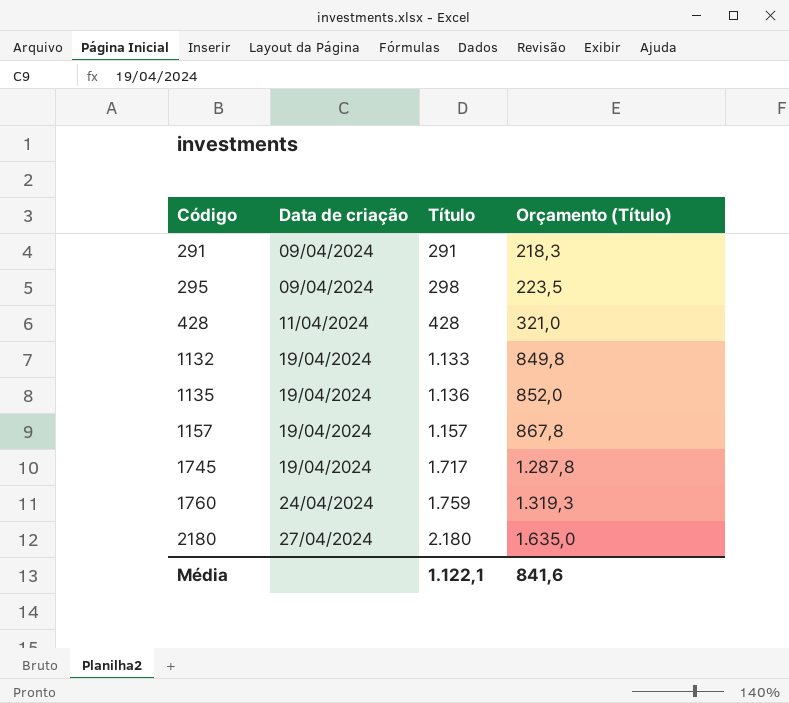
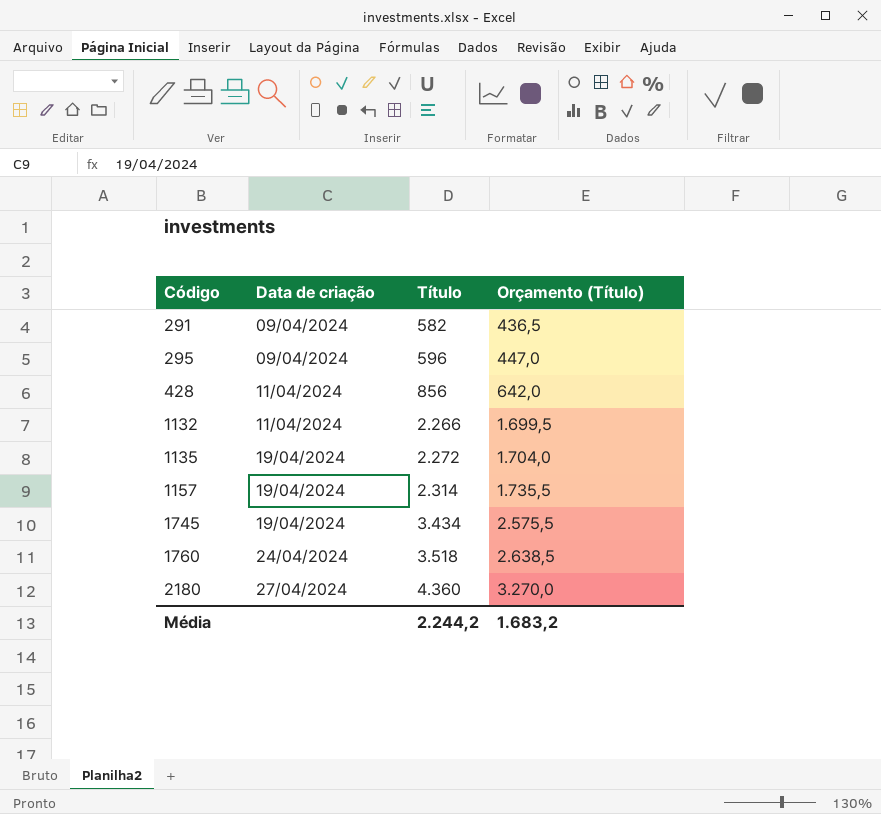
291 | Título: 291 -> 582
291 | Orçamento (Título): 218,3 -> 436,5
295 | Título: 298 -> 596
295 | Orçamento (Título): 223,5 -> 447,0
428 | Título: 428 -> 856
428 | Orçamento (Título): 321,0 -> 642,0
1132 | Data de criação: 19/04/2024 -> 11/04/2024
1132 | Título: 1.133 -> 2.266
1132 | Orçamento (Título): 849,8 -> 1.699,5
1135 | Título: 1.136 -> 2.272
1135 | Orçamento (Título): 852,0 -> 1.704,0
1157 | Título: 1.157 -> 2.314
1157 | Orçamento (Título): 867,8 -> 1.735,5
1745 | Título: 1.717 -> 3.434
1745 | Orçamento (Título): 1.287,8 -> 2.575,5
1760 | Título: 1.759 -> 3.518
1760 | Orçamento (Título): 1.319,3 -> 2.638,5
2180 | Título: 2.180 -> 4.360
2180 | Orçamento (Título): 1.635,0 -> 3.270,0
Média | Título: 1.122,1 -> 2.244,2
Média | Orçamento (Título): 841,6 -> 1.683,2

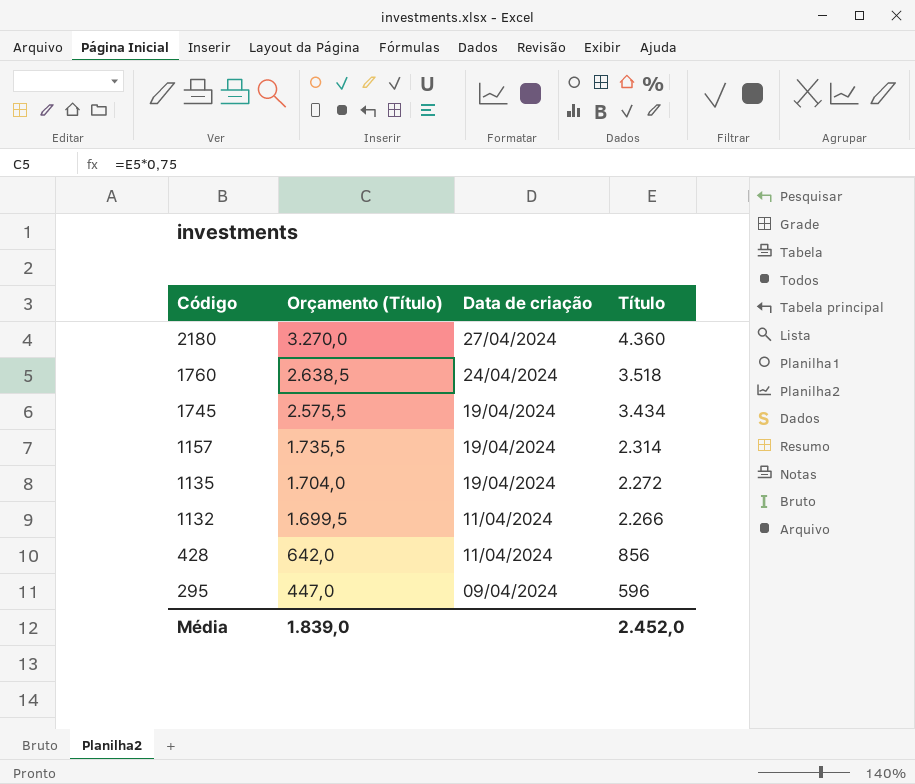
row order: Código ascending -> Código descending
column Orçamento (Título) | position: 4 -> 2
row 291: 09/04/2024 | 582 | 436,5 -> none
Média | Orçamento (Título): 1.683,2 -> 1.839,0
Média | Título: 2.244,2 -> 2.452,0

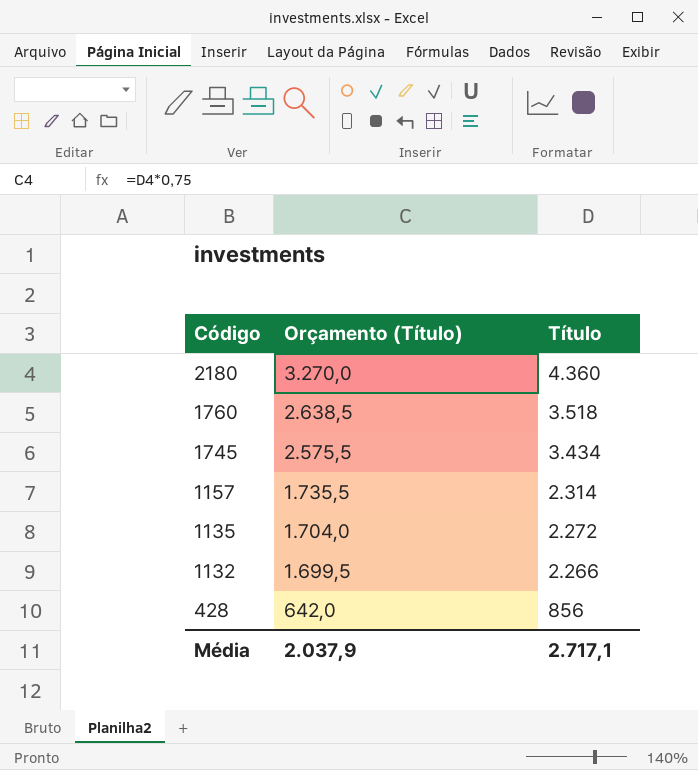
column Data de criação | position: 3 -> none
row 295: 447,0 | 09/04/2024 | 596 -> none
Média | Orçamento (Título): 1.839,0 -> 2.037,9
Média | Título: 2.452,0 -> 2.717,1

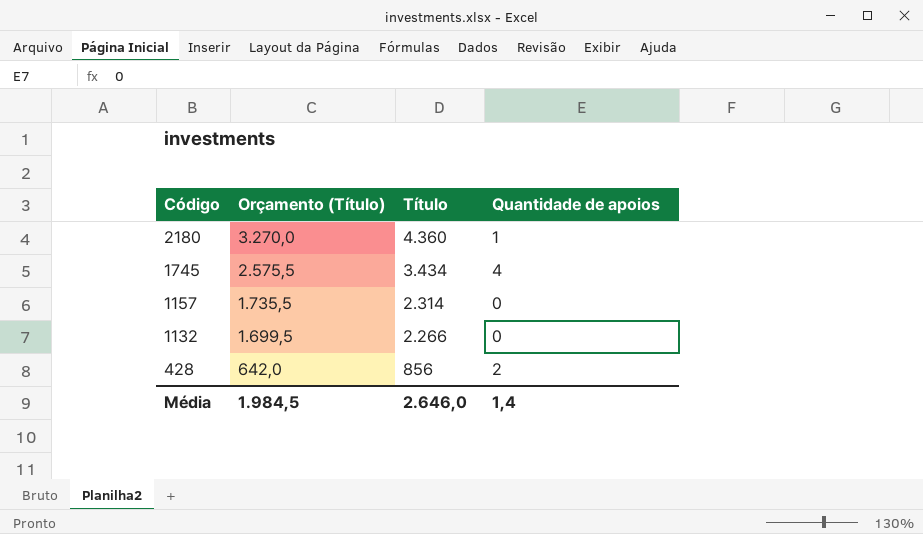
column Quantidade de apoios | position: none -> 4
row 1760: 2.638,5 | 3.518 -> none
row 1135: 1.704,0 | 2.272 -> none
Média | Orçamento (Título): 2.037,9 -> 1.984,5
Média | Título: 2.717,1 -> 2.646,0

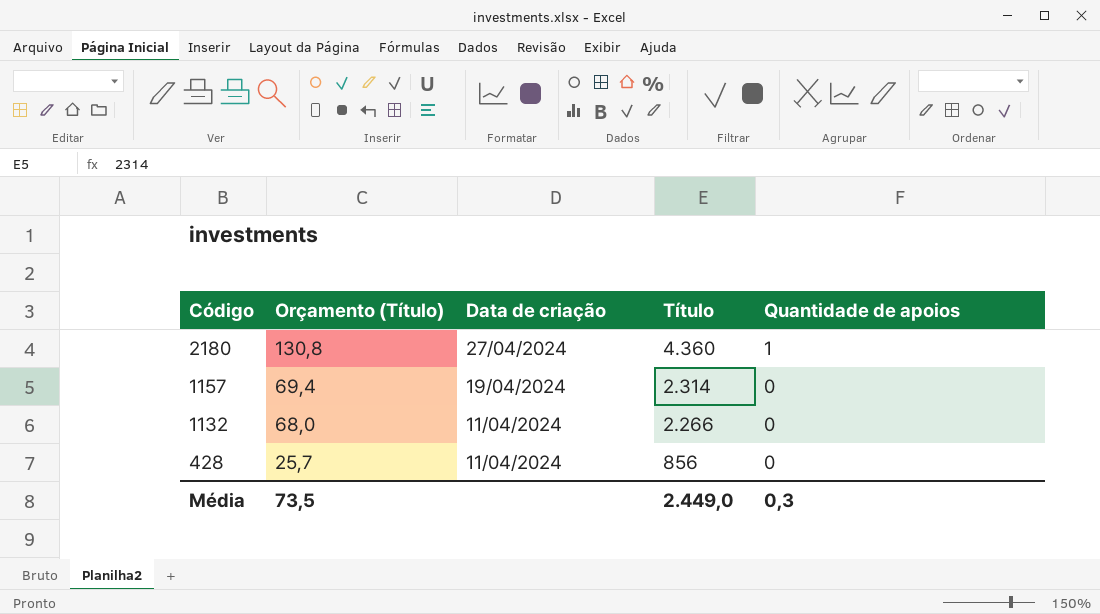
column Orçamento (Título) | formula: [Título] * 0,75 -> [Título] * 0,03
column Data de criação | position: none -> 3
row 1745: 2.575,5 | 3.434 | 4 -> none
428 | Quantidade de apoios: 2 -> 0
Média | Orçamento (Título): 1.984,5 -> 73,5
Média | Título: 2.646,0 -> 2.449,0
Média | Quantidade de apoios: 1,4 -> 0,3

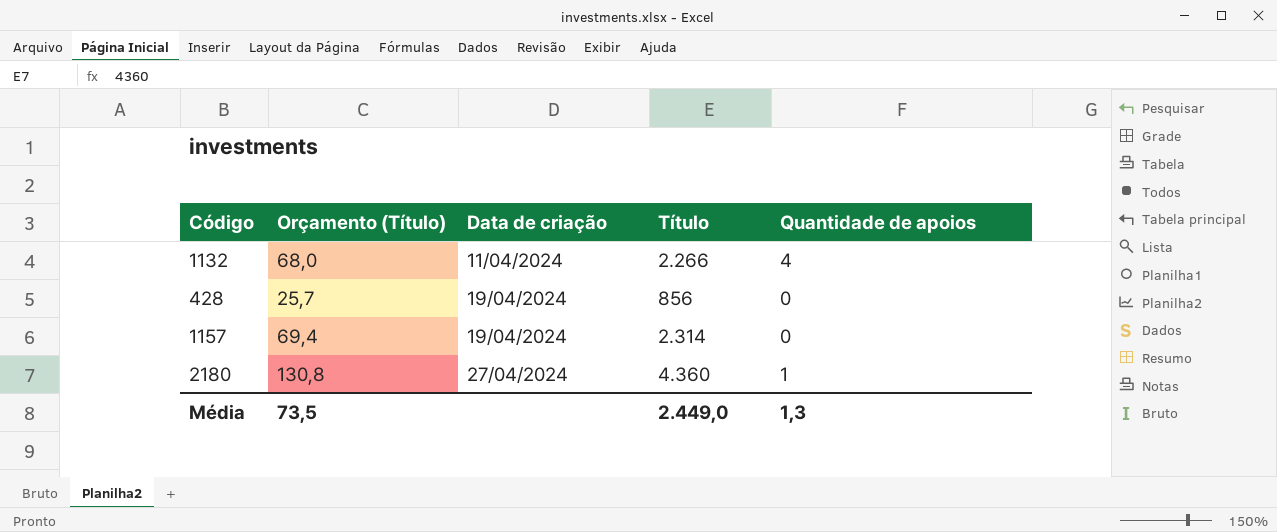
row order: Código descending -> Data de criação ascending
1132 | Quantidade de apoios: 0 -> 4
428 | Data de criação: 11/04/2024 -> 19/04/2024
Média | Quantidade de apoios: 0,3 -> 1,3

